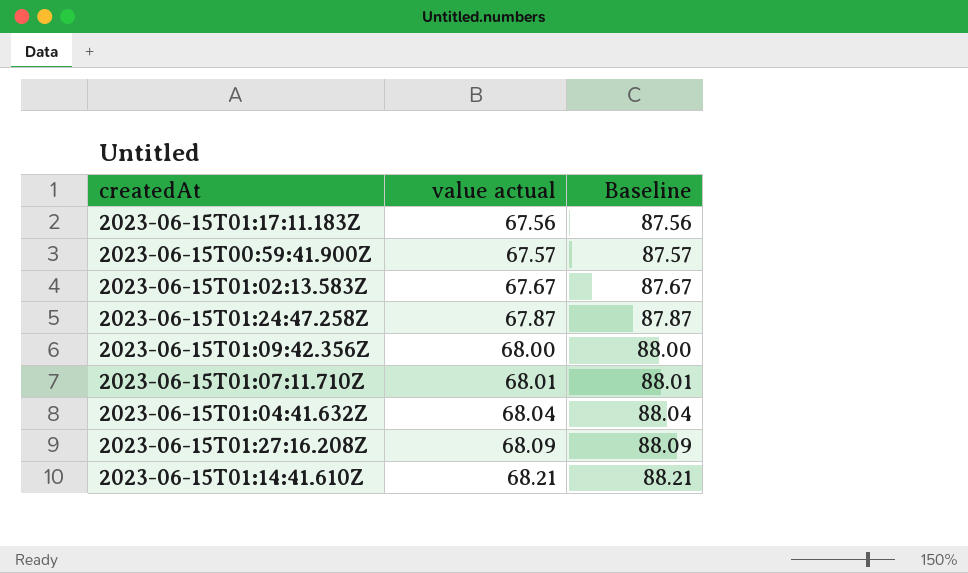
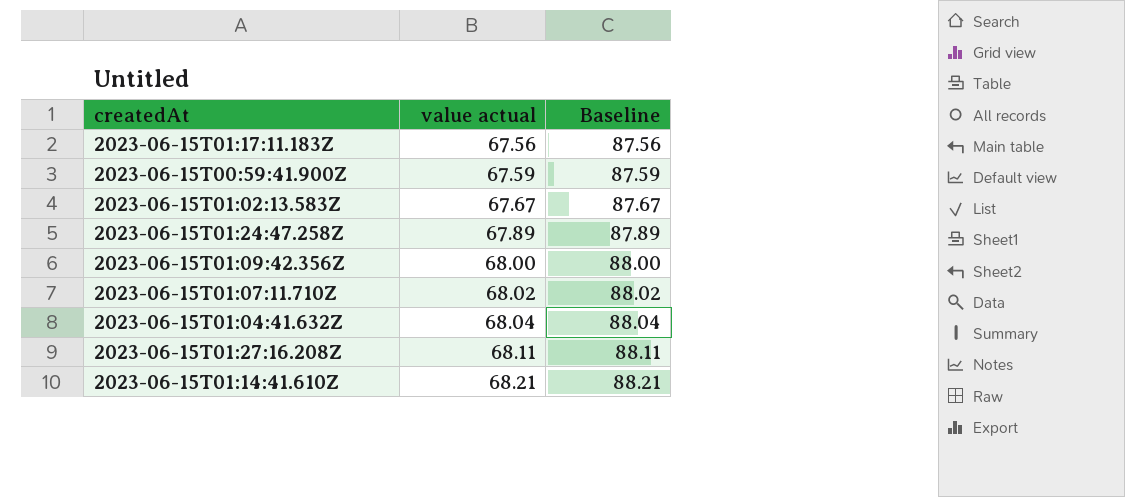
2023-06-15T00:59:41.900Z | value actual: 67.57 -> 67.59
2023-06-15T00:59:41.900Z | Baseline: 87.57 -> 87.59
2023-06-15T01:24:47.258Z | value actual: 67.87 -> 67.89
2023-06-15T01:24:47.258Z | Baseline: 87.87 -> 87.89
2023-06-15T01:07:11.710Z | value actual: 68.01 -> 68.02
2023-06-15T01:07:11.710Z | Baseline: 88.01 -> 88.02
2023-06-15T01:27:16.208Z | value actual: 68.09 -> 68.11
2023-06-15T01:27:16.208Z | Baseline: 88.09 -> 88.11

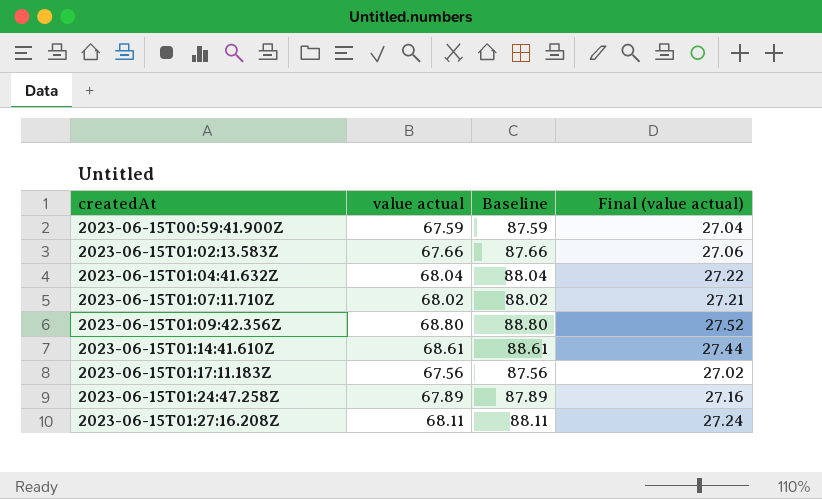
row order: value actual ascending -> createdAt ascending
column Final (value actual) | formula: none -> [value actual] * 0.4
2023-06-15T01:02:13.583Z | value actual: 67.67 -> 67.66
2023-06-15T01:02:13.583Z | Baseline: 87.67 -> 87.66
2023-06-15T01:09:42.356Z | value actual: 68.00 -> 68.80
2023-06-15T01:09:42.356Z | Baseline: 88.00 -> 88.80
2023-06-15T01:14:41.610Z | value actual: 68.21 -> 68.61
2023-06-15T01:14:41.610Z | Baseline: 88.21 -> 88.61

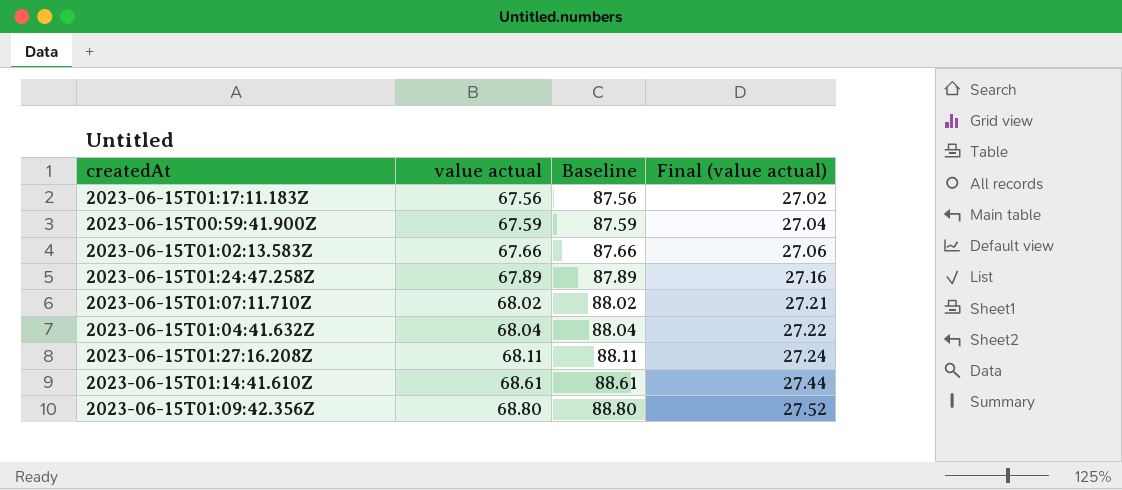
row order: createdAt ascending -> value actual ascending

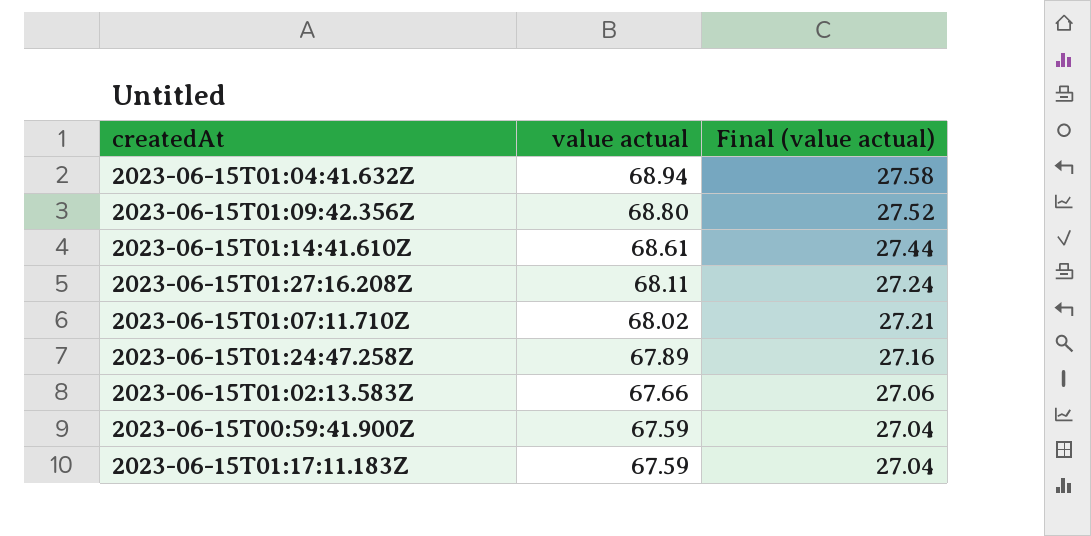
row order: value actual ascending -> value actual descending
column Baseline | formula: [value actual] + 20 -> none
2023-06-15T01:04:41.632Z | value actual: 68.04 -> 68.94
2023-06-15T01:04:41.632Z | Final (value actual): 27.22 -> 27.58
2023-06-15T01:17:11.183Z | value actual: 67.56 -> 67.59
2023-06-15T01:17:11.183Z | Final (value actual): 27.02 -> 27.04

